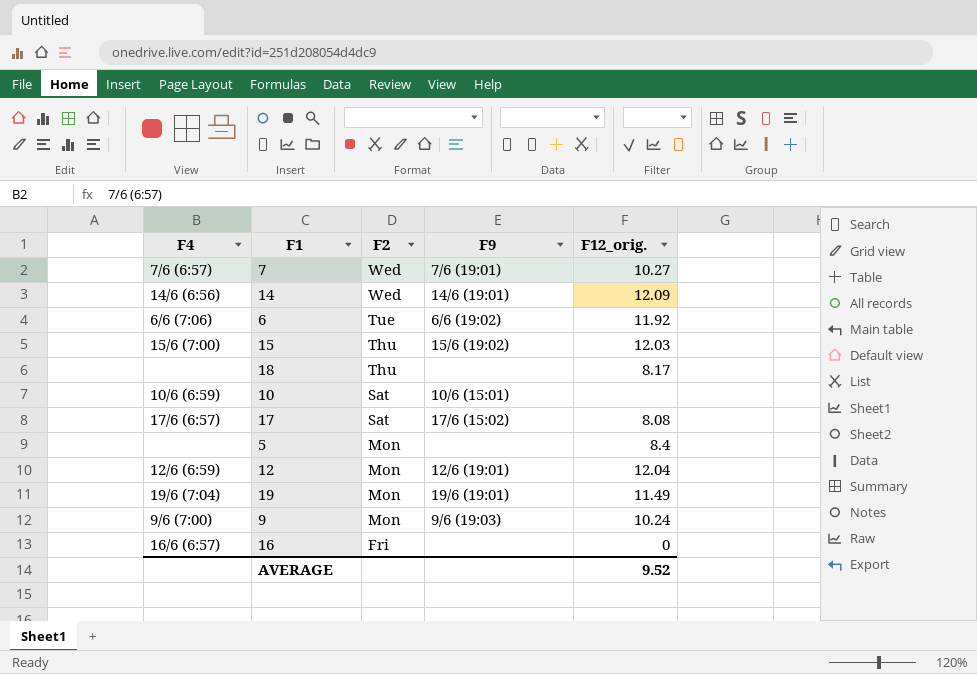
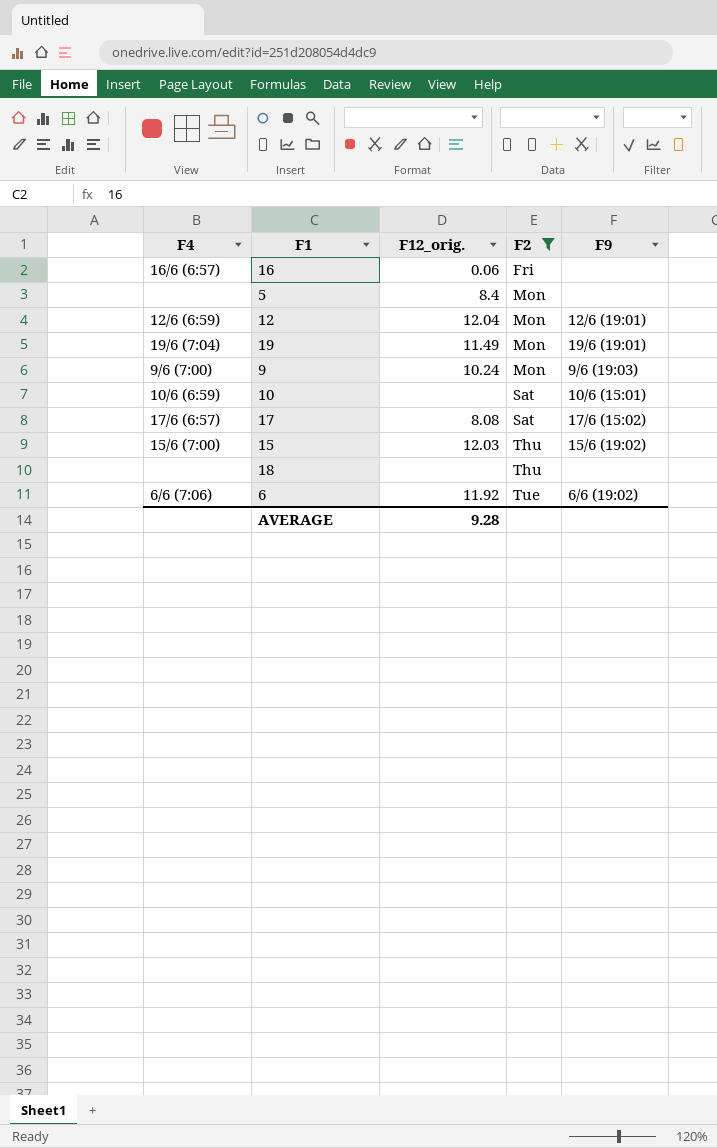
filter: none -> F2 != Wed
row order: F2 descending -> F2 ascending
column F12_orig. | position: 5 -> 3
16 | F12_orig.: 0 -> 0.06
18 | F12_orig.: 8.17 -> none
AVERAGE | F12_orig.: 9.52 -> 9.28

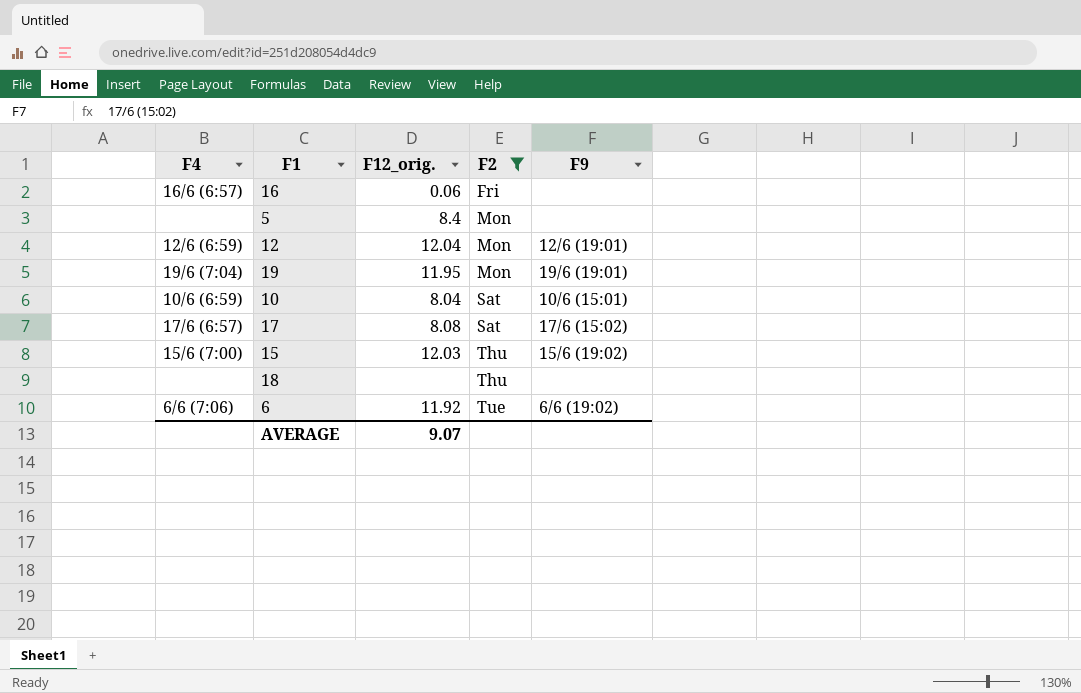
row 9: 9/6 (7:00) | 10.24 | Mon | 9/6 (19:03) -> none
19 | F12_orig.: 11.49 -> 11.95
10 | F12_orig.: none -> 8.04
AVERAGE | F12_orig.: 9.28 -> 9.07

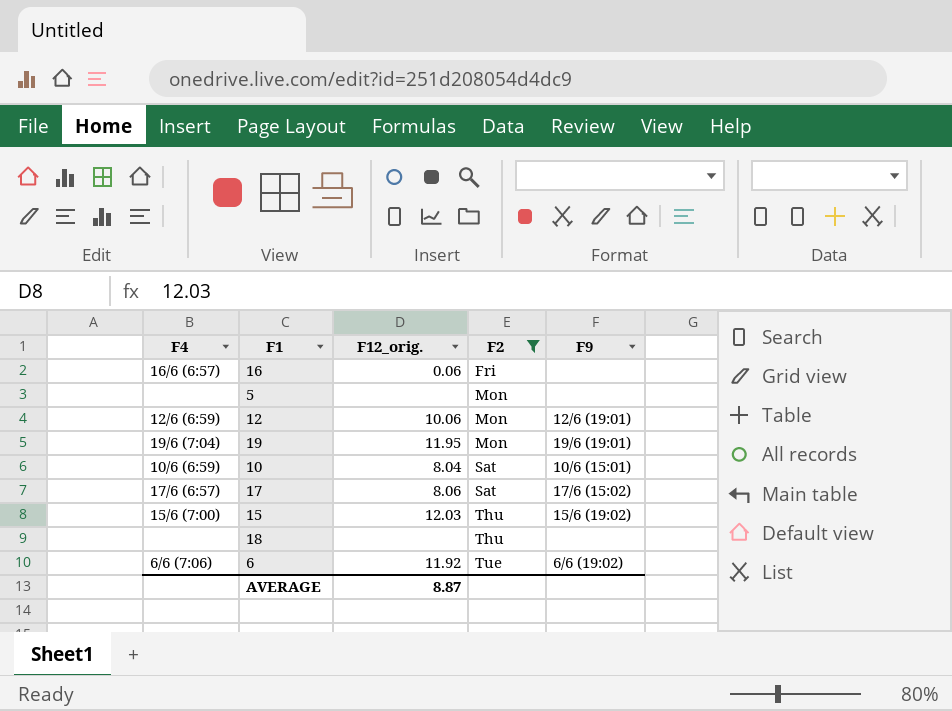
5 | F12_orig.: 8.4 -> none
12 | F12_orig.: 12.04 -> 10.06
17 | F12_orig.: 8.08 -> 8.06
AVERAGE | F12_orig.: 9.07 -> 8.87

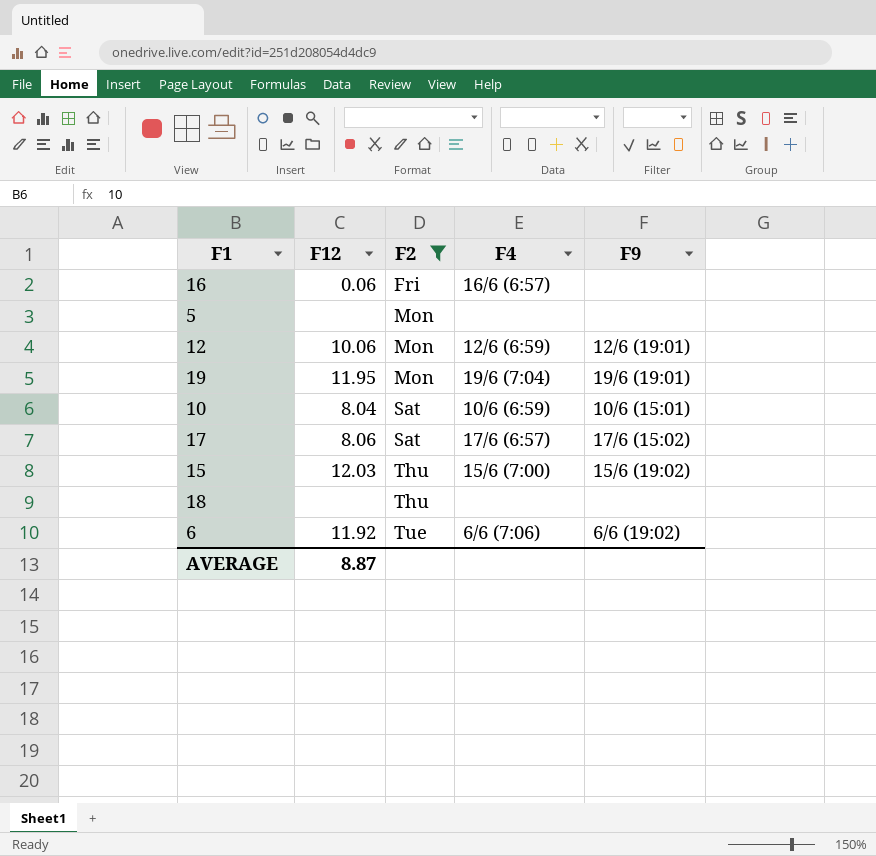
column name: F12_orig. -> F12
column F4 | position: 1 -> 4

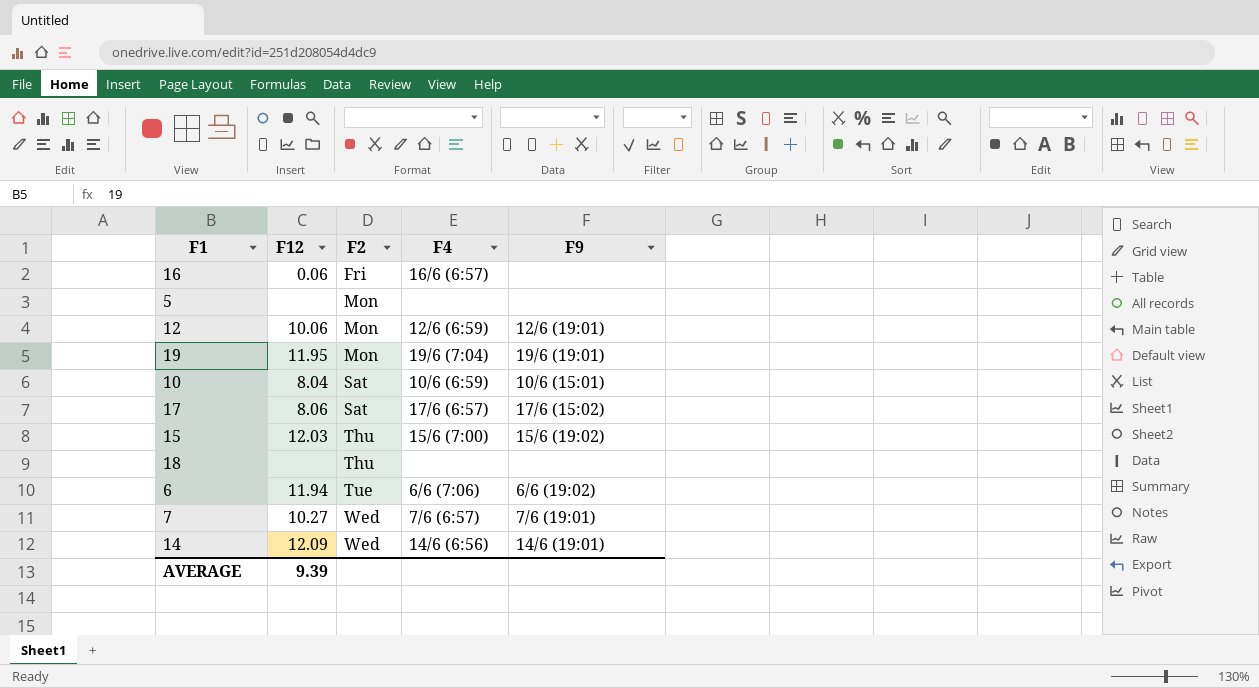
filter: F2 != Wed -> none
6 | F12: 11.92 -> 11.94
AVERAGE | F12: 8.87 -> 9.39

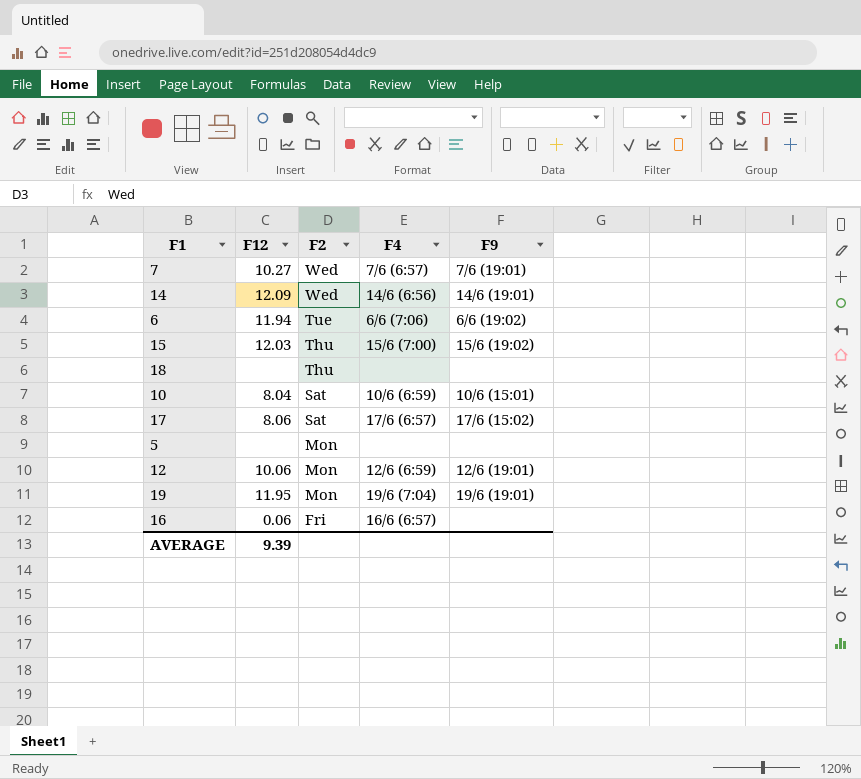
row order: F2 ascending -> F2 descending

